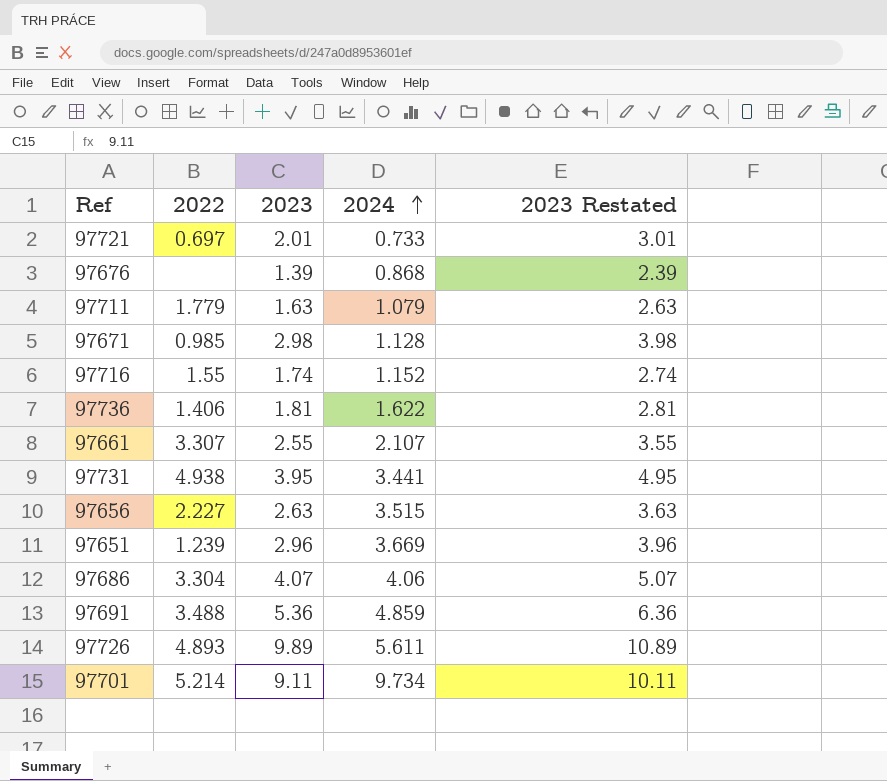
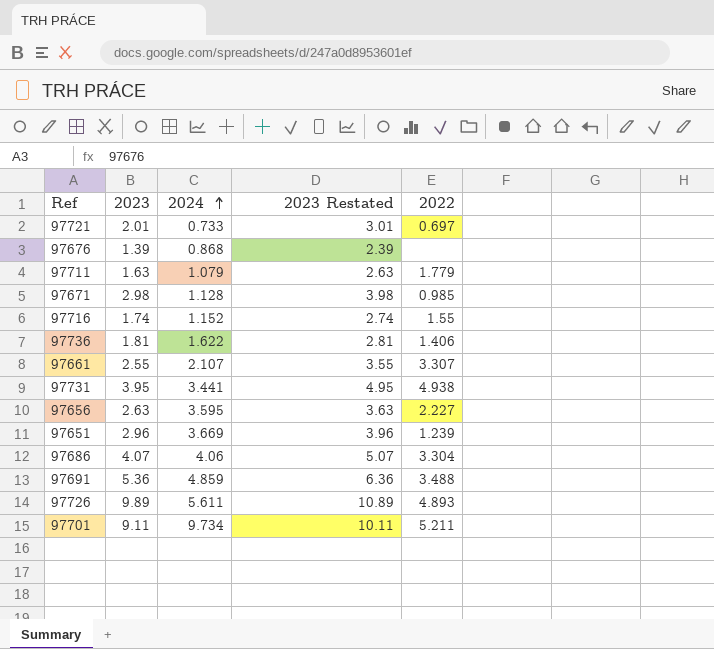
column 2022 | position: 2 -> 5
97656 | 2024: 3.515 -> 3.595
97701 | 2022: 5.214 -> 5.211

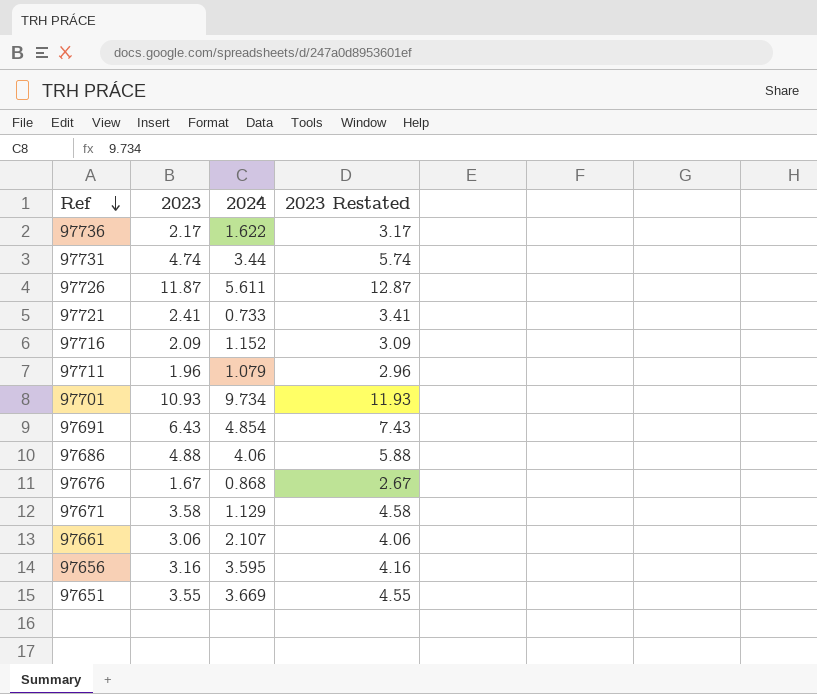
row order: 2024 ascending -> Ref descending
column 2022 | position: 5 -> none
97736 | 2023: 1.81 -> 2.17
97736 | 2023 Restated: 2.81 -> 3.17
97731 | 2023: 3.95 -> 4.74
97731 | 2024: 3.441 -> 3.44
97731 | 2023 Restated: 4.95 -> 5.74
97726 | 2023: 9.89 -> 11.87
97726 | 2023 Restated: 10.89 -> 12.87
97721 | 2023: 2.01 -> 2.41
97721 | 2023 Restated: 3.01 -> 3.41
97716 | 2023: 1.74 -> 2.09
97716 | 2023 Restated: 2.74 -> 3.09
97711 | 2023: 1.63 -> 1.96
97711 | 2023 Restated: 2.63 -> 2.96
97701 | 2023: 9.11 -> 10.93
97701 | 2023 Restated: 10.11 -> 11.93
97691 | 2023: 5.36 -> 6.43
97691 | 2024: 4.859 -> 4.854
97691 | 2023 Restated: 6.36 -> 7.43
97686 | 2023: 4.07 -> 4.88
97686 | 2023 Restated: 5.07 -> 5.88
97676 | 2023: 1.39 -> 1.67
97676 | 2023 Restated: 2.39 -> 2.67
97671 | 2023: 2.98 -> 3.58
97671 | 2024: 1.128 -> 1.129
97671 | 2023 Restated: 3.98 -> 4.58
97661 | 2023: 2.55 -> 3.06
97661 | 2023 Restated: 3.55 -> 4.06
97656 | 2023: 2.63 -> 3.16
97656 | 2023 Restated: 3.63 -> 4.16
97651 | 2023: 2.96 -> 3.55
97651 | 2023 Restated: 3.96 -> 4.55

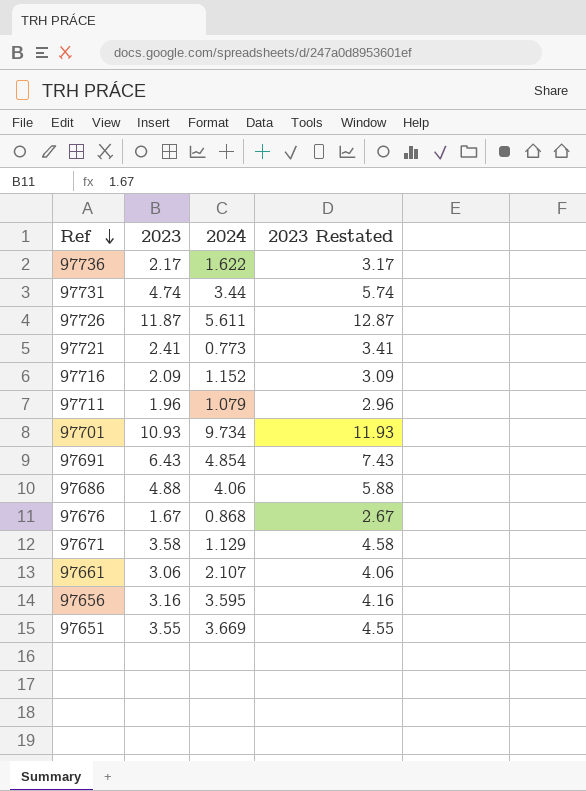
97721 | 2024: 0.733 -> 0.773

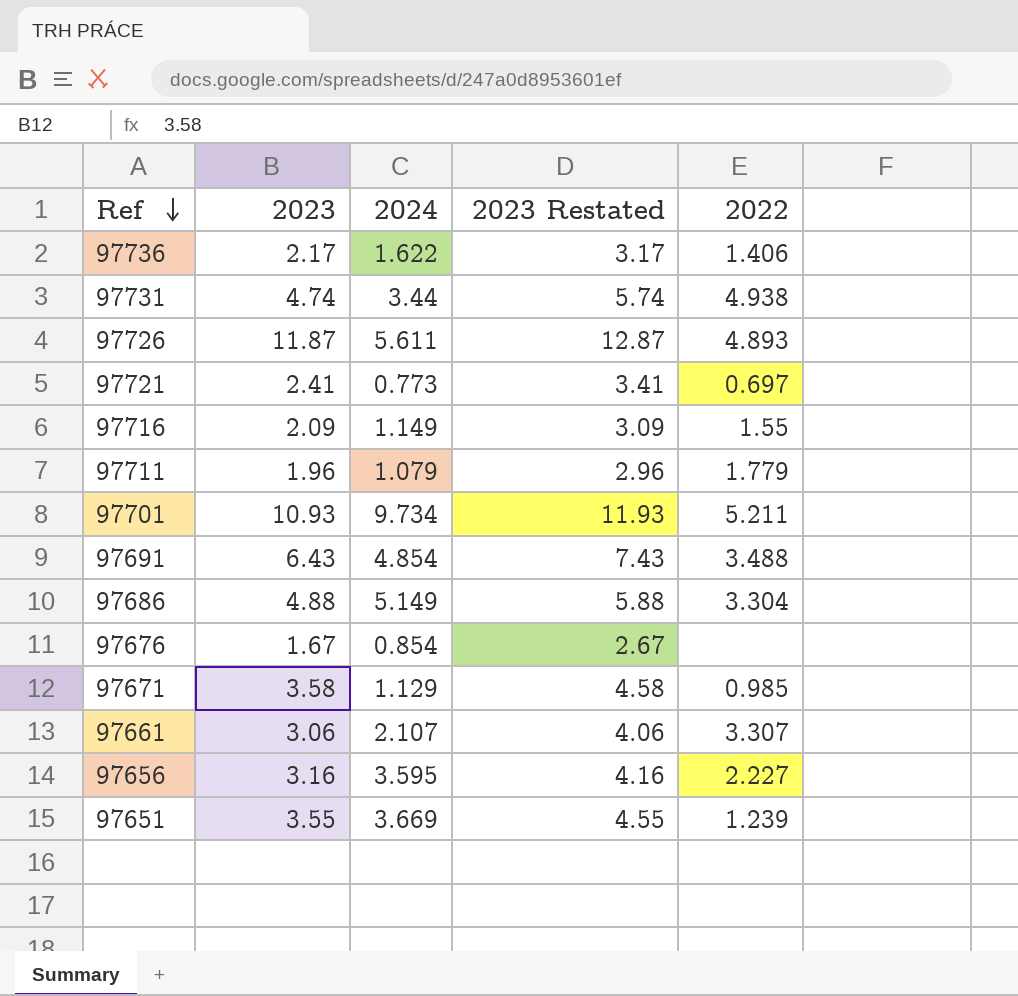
column 2022 | position: none -> 5
97716 | 2024: 1.152 -> 1.149
97686 | 2024: 4.06 -> 5.149
97676 | 2024: 0.868 -> 0.854

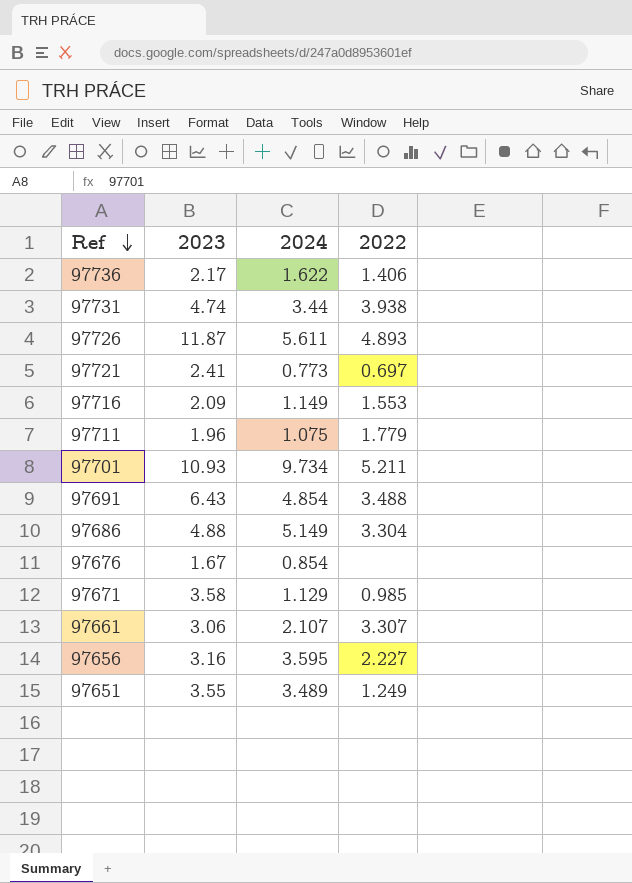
column 2023 Restated | formula: [2023] + 1 -> none
97731 | 2022: 4.938 -> 3.938
97716 | 2022: 1.55 -> 1.553
97711 | 2024: 1.079 -> 1.075
97651 | 2024: 3.669 -> 3.489
97651 | 2022: 1.239 -> 1.249

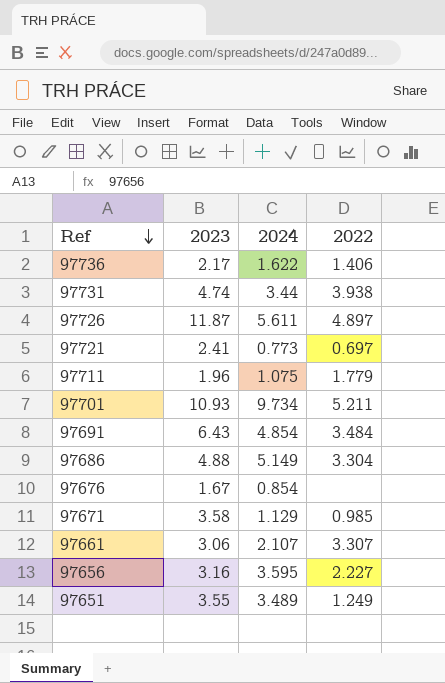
row 97716: 2.09 | 1.149 | 1.553 -> none
97726 | 2022: 4.893 -> 4.897
97691 | 2022: 3.488 -> 3.484

